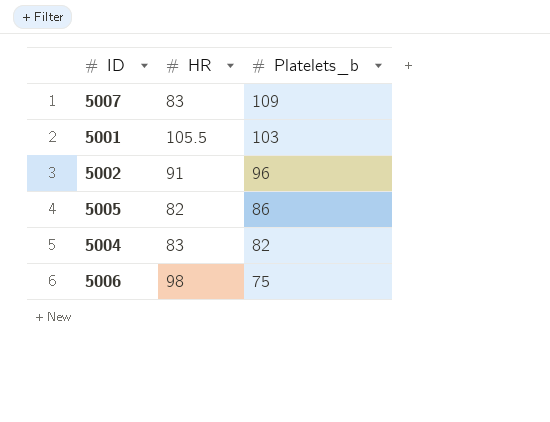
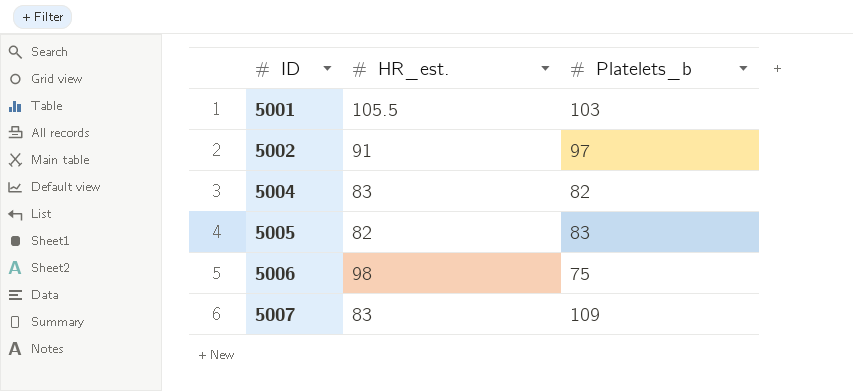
row order: Platelets_b descending -> ID ascending
column name: HR -> HR_est.
5002 | Platelets_b: 96 -> 97
5005 | Platelets_b: 86 -> 83

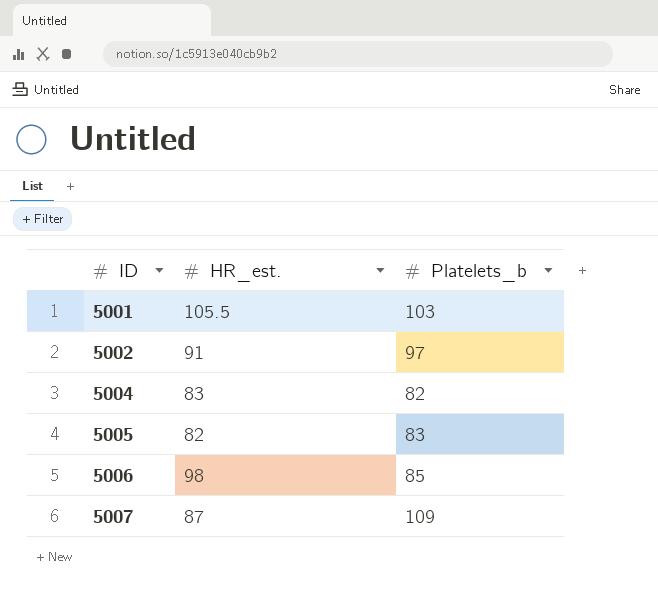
5006 | Platelets_b: 75 -> 85
5007 | HR_est.: 83 -> 87

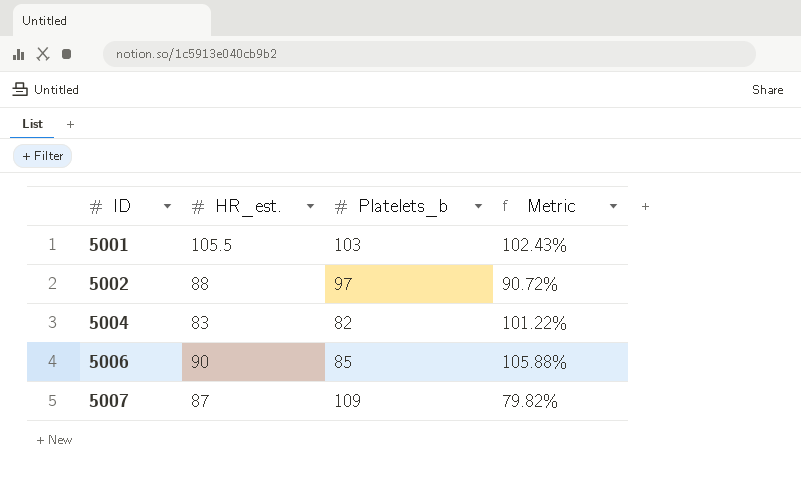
column Metric | formula: none -> [HR_est.] / [Platelets_b]
row 5005: 82 | 83 -> none
5002 | HR_est.: 91 -> 88
5006 | HR_est.: 98 -> 90

